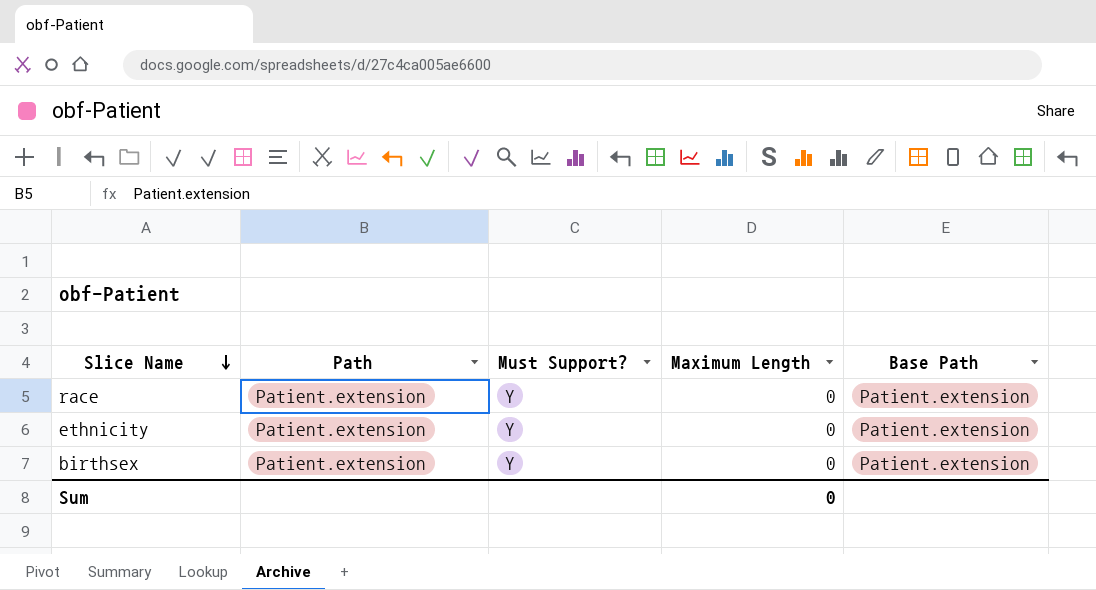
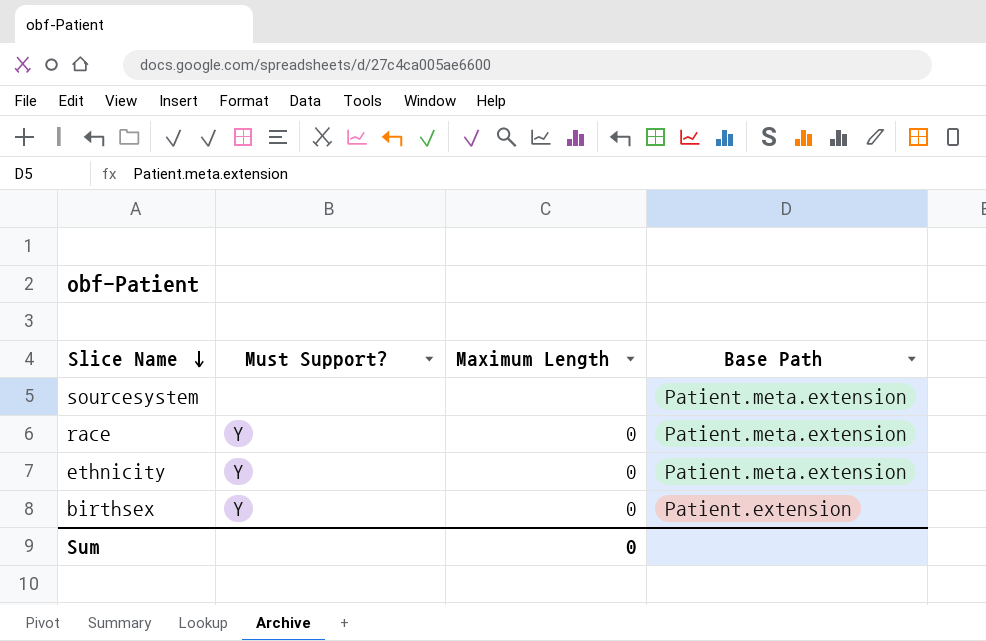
column Path | position: 2 -> none
row sourcesystem: none -> none | none | Patient.meta.extension
race | Base Path: Patient.extension -> Patient.meta.extension
ethnicity | Base Path: Patient.extension -> Patient.meta.extension

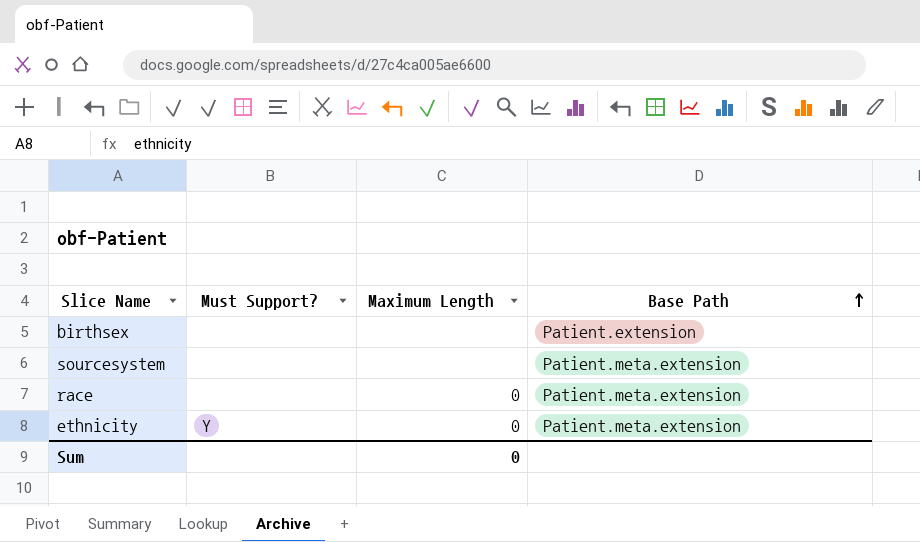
row order: Slice Name descending -> Base Path ascending
birthsex | Must Support?: Y -> none
birthsex | Maximum Length: 0 -> none
race | Must Support?: Y -> none

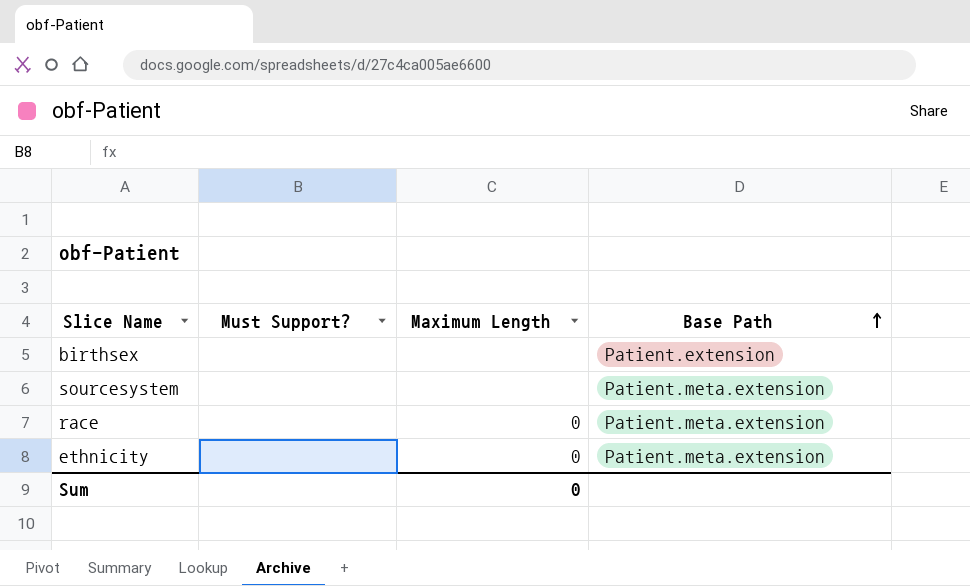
ethnicity | Must Support?: Y -> none

